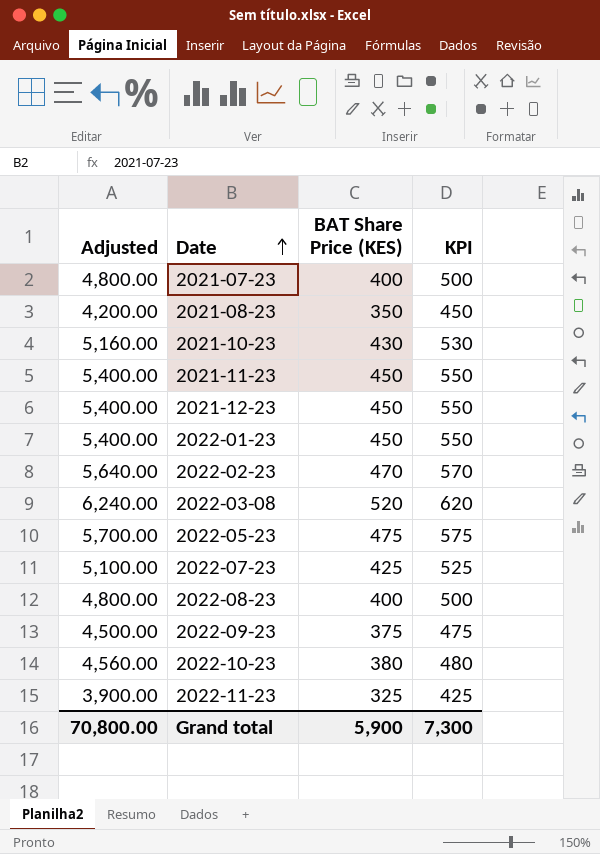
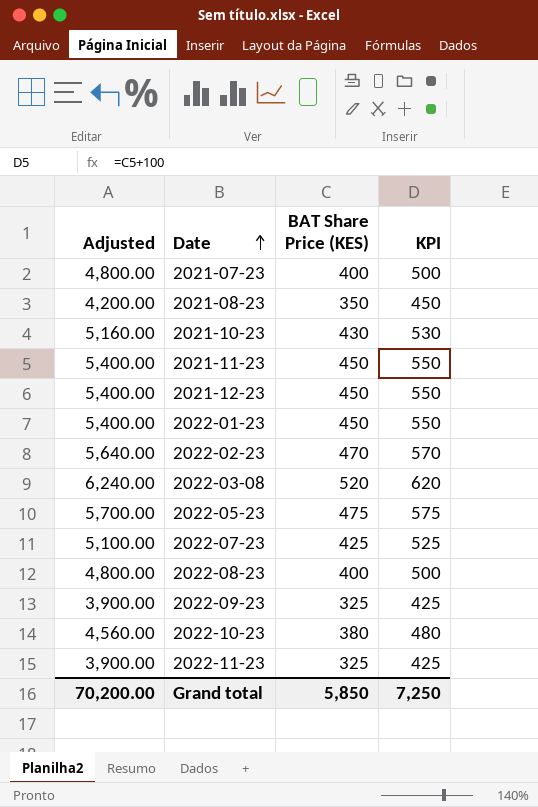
2022-09-23 | Adjusted: 4,500.00 -> 3,900.00
2022-09-23 | BAT Share Price (KES): 375 -> 325
2022-09-23 | KPI: 475 -> 425
Grand total | Adjusted: 70,800.00 -> 70,200.00
Grand total | BAT Share Price (KES): 5,900 -> 5,850
Grand total | KPI: 7,300 -> 7,250

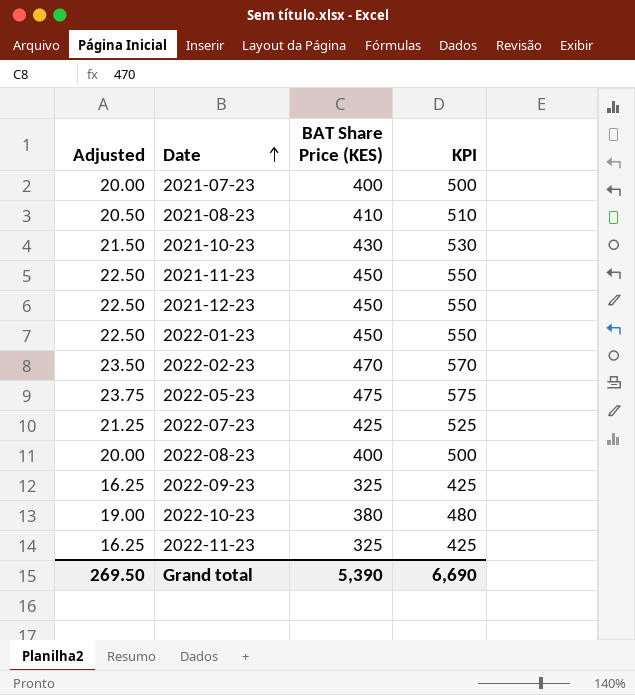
column Adjusted | formula: [BAT Share Price (KES)] * 12 -> [BAT Share Price (KES)] * 0.05
row 2022-03-08: 6,240.00 | 520 | 620 -> none
2021-08-23 | BAT Share Price (KES): 350 -> 410
2021-08-23 | KPI: 450 -> 510
Grand total | Adjusted: 70,200.00 -> 269.50
Grand total | BAT Share Price (KES): 5,850 -> 5,390
Grand total | KPI: 7,250 -> 6,690

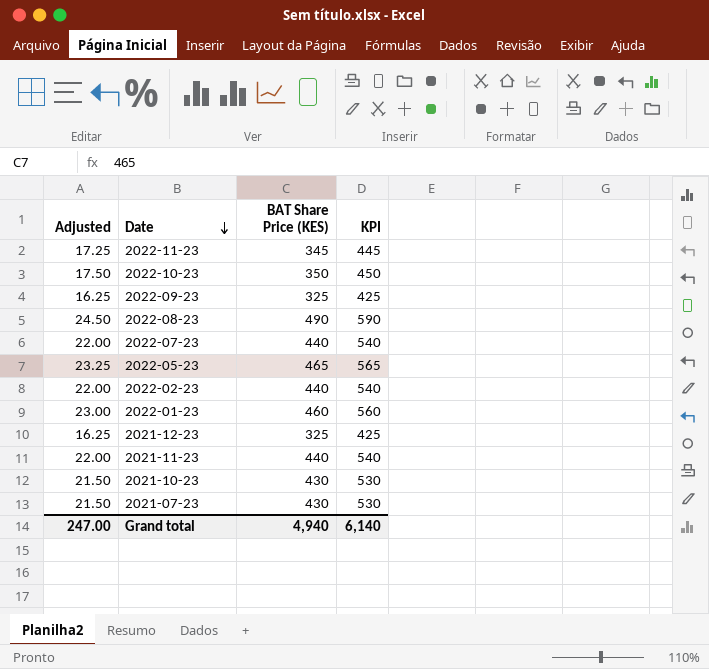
row order: Date ascending -> Date descending
row 2021-08-23: 20.50 | 410 | 510 -> none
2022-11-23 | Adjusted: 16.25 -> 17.25
2022-11-23 | BAT Share Price (KES): 325 -> 345
2022-11-23 | KPI: 425 -> 445
2022-10-23 | Adjusted: 19.00 -> 17.50
2022-10-23 | BAT Share Price (KES): 380 -> 350
2022-10-23 | KPI: 480 -> 450
2022-08-23 | Adjusted: 20.00 -> 24.50
2022-08-23 | BAT Share Price (KES): 400 -> 490
2022-08-23 | KPI: 500 -> 590
2022-07-23 | Adjusted: 21.25 -> 22.00
2022-07-23 | BAT Share Price (KES): 425 -> 440
2022-07-23 | KPI: 525 -> 540
2022-05-23 | Adjusted: 23.75 -> 23.25
2022-05-23 | BAT Share Price (KES): 475 -> 465
2022-05-23 | KPI: 575 -> 565
2022-02-23 | Adjusted: 23.50 -> 22.00
2022-02-23 | BAT Share Price (KES): 470 -> 440
2022-02-23 | KPI: 570 -> 540
2022-01-23 | Adjusted: 22.50 -> 23.00
2022-01-23 | BAT Share Price (KES): 450 -> 460
2022-01-23 | KPI: 550 -> 560
2021-12-23 | Adjusted: 22.50 -> 16.25
2021-12-23 | BAT Share Price (KES): 450 -> 325
2021-12-23 | KPI: 550 -> 425
2021-11-23 | Adjusted: 22.50 -> 22.00
2021-11-23 | BAT Share Price (KES): 450 -> 440
2021-11-23 | KPI: 550 -> 540
2021-07-23 | Adjusted: 20.00 -> 21.50
2021-07-23 | BAT Share Price (KES): 400 -> 430
2021-07-23 | KPI: 500 -> 530
Grand total | Adjusted: 269.50 -> 247.00
Grand total | BAT Share Price (KES): 5,390 -> 4,940
Grand total | KPI: 6,690 -> 6,140

